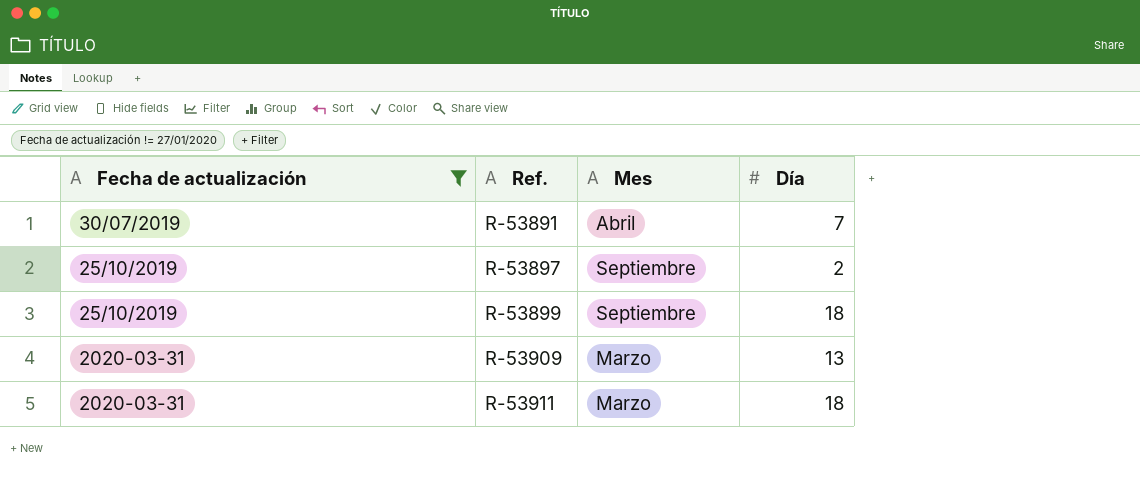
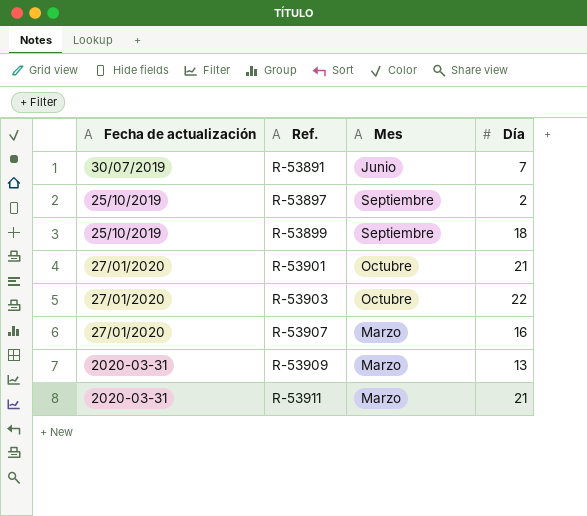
filter: Fecha de actualización != 27/01/2020 -> none
R-53891 | Mes: Abril -> Junio
R-53911 | Día: 18 -> 21

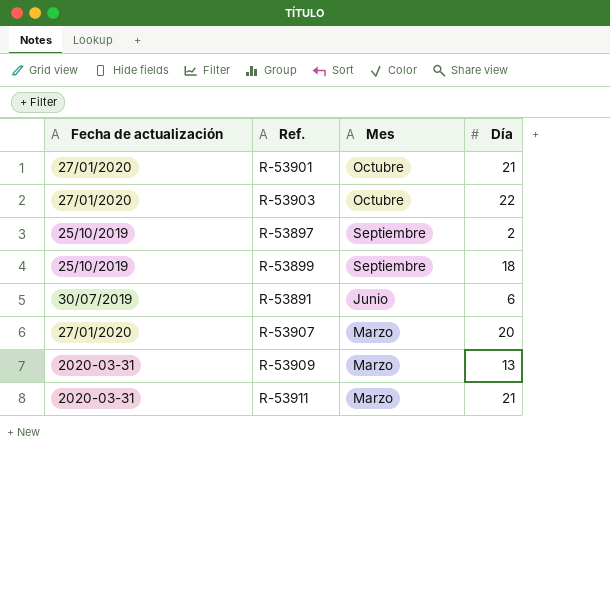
row order: Ref. ascending -> Mes descending
R-53891 | Día: 7 -> 6
R-53907 | Día: 16 -> 20

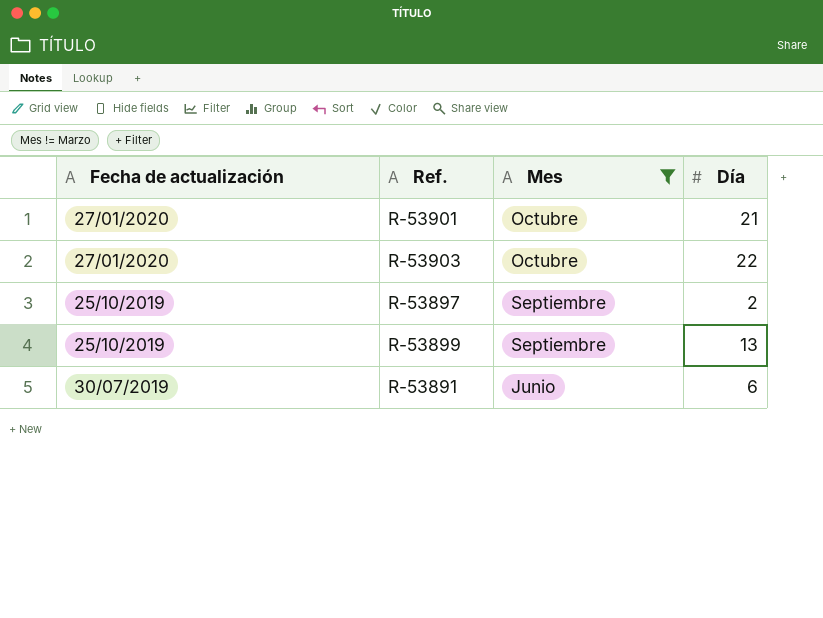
filter: none -> Mes != Marzo
R-53899 | Día: 18 -> 13

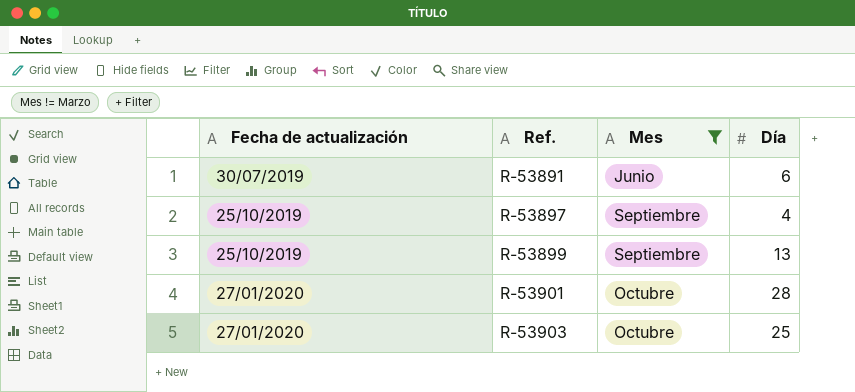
row order: Mes descending -> Ref. ascending
R-53897 | Día: 2 -> 4
R-53901 | Día: 21 -> 28
R-53903 | Día: 22 -> 25

